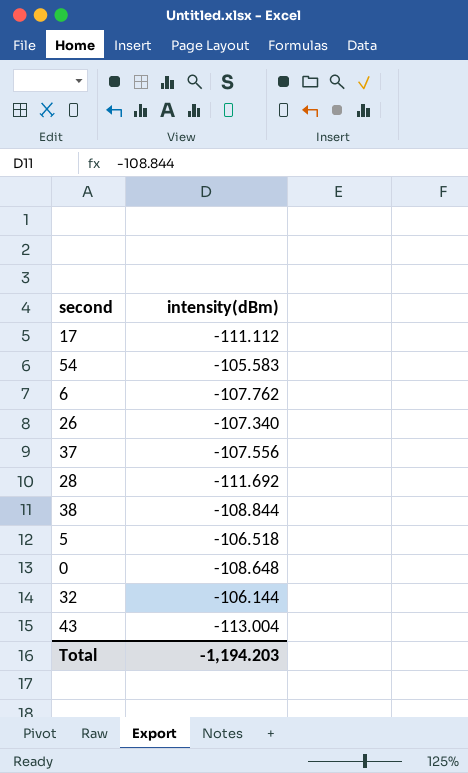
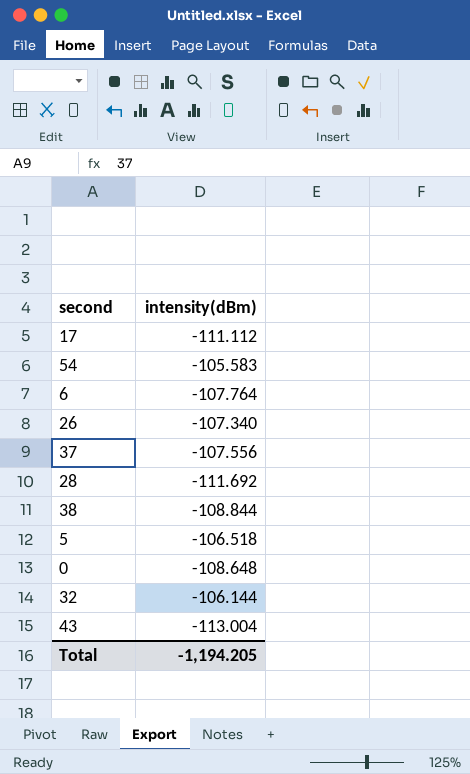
6 | intensity(dBm): -107.762 -> -107.764
Total | intensity(dBm): -1,194.203 -> -1,194.205

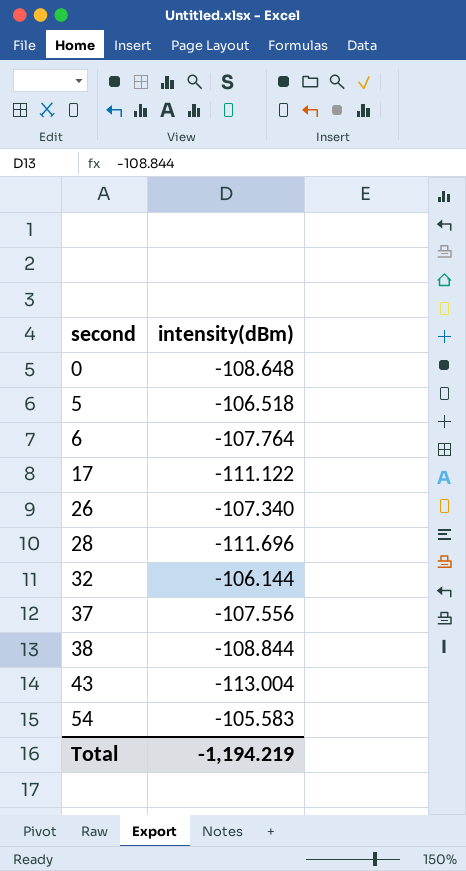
row order: none -> second ascending
17 | intensity(dBm): -111.112 -> -111.122
28 | intensity(dBm): -111.692 -> -111.696
Total | intensity(dBm): -1,194.205 -> -1,194.219

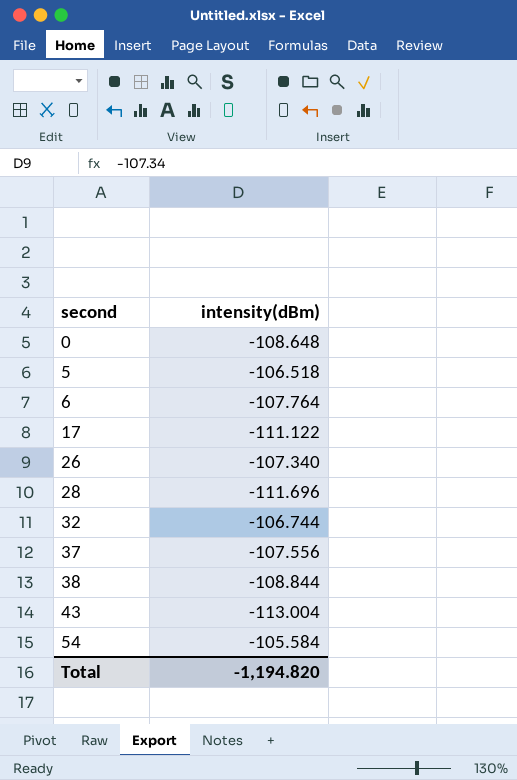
32 | intensity(dBm): -106.144 -> -106.744
54 | intensity(dBm): -105.583 -> -105.584
Total | intensity(dBm): -1,194.219 -> -1,194.820

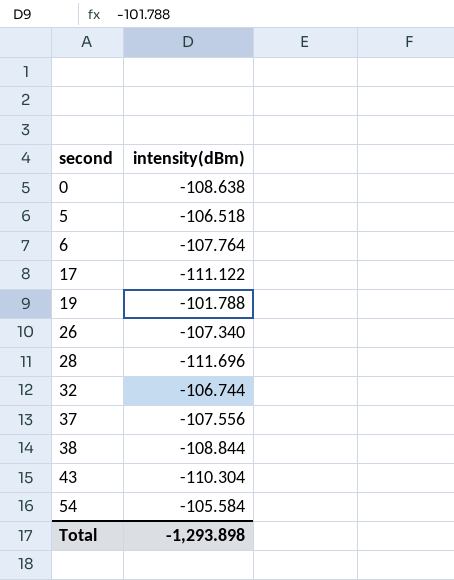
0 | intensity(dBm): -108.648 -> -108.638
row 19: none -> -101.788
43 | intensity(dBm): -113.004 -> -110.304
Total | intensity(dBm): -1,194.820 -> -1,293.898

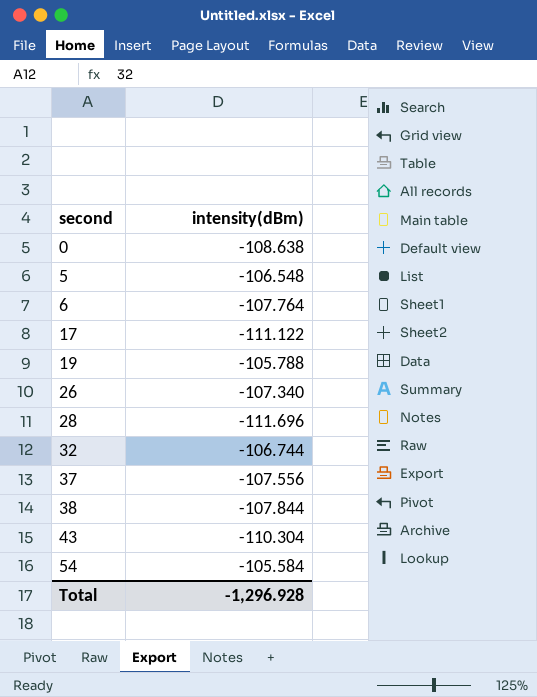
5 | intensity(dBm): -106.518 -> -106.548
19 | intensity(dBm): -101.788 -> -105.788
38 | intensity(dBm): -108.844 -> -107.844
Total | intensity(dBm): -1,293.898 -> -1,296.928

